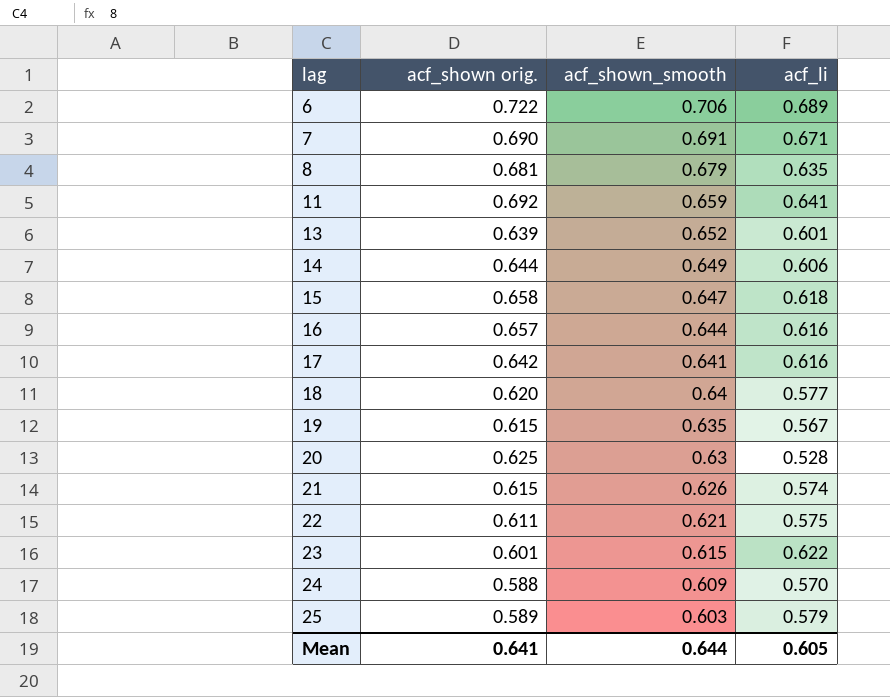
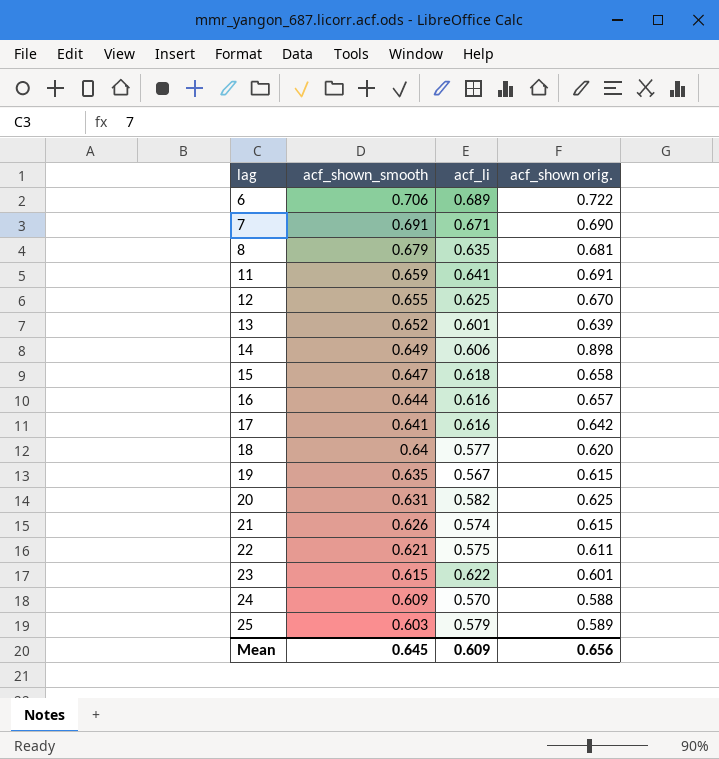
column acf_shown orig. | position: 2 -> 4
11 | acf_shown orig.: 0.692 -> 0.691
row 12: none -> 0.655 | 0.625 | 0.670
14 | acf_shown orig.: 0.644 -> 0.898
20 | acf_shown_smooth: 0.63 -> 0.631
20 | acf_li: 0.528 -> 0.582
Mean | acf_shown_smooth: 0.644 -> 0.645
Mean | acf_li: 0.605 -> 0.609
Mean | acf_shown orig.: 0.641 -> 0.656

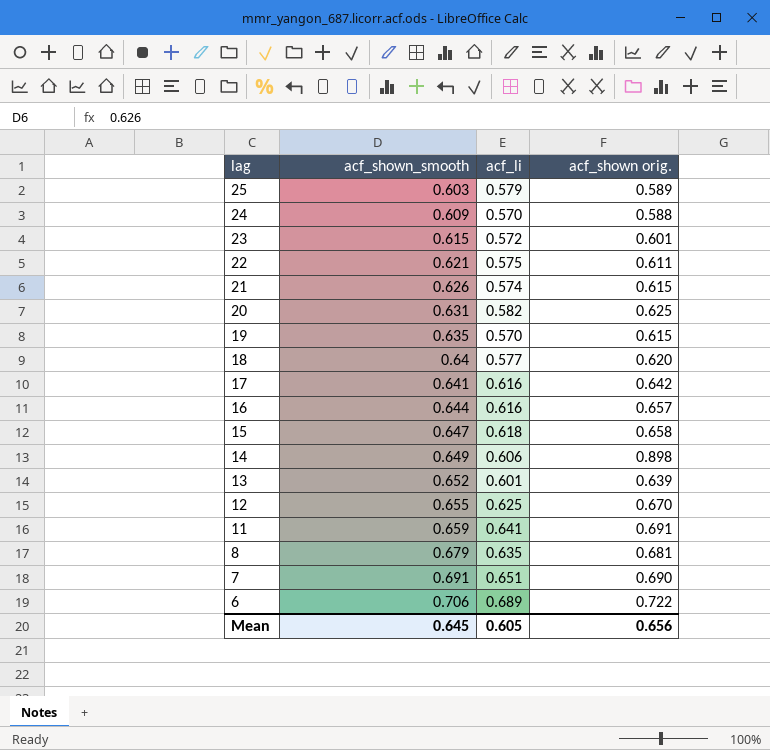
row order: lag ascending -> lag descending
23 | acf_li: 0.622 -> 0.572
19 | acf_li: 0.567 -> 0.570
7 | acf_li: 0.671 -> 0.651
Mean | acf_li: 0.609 -> 0.605

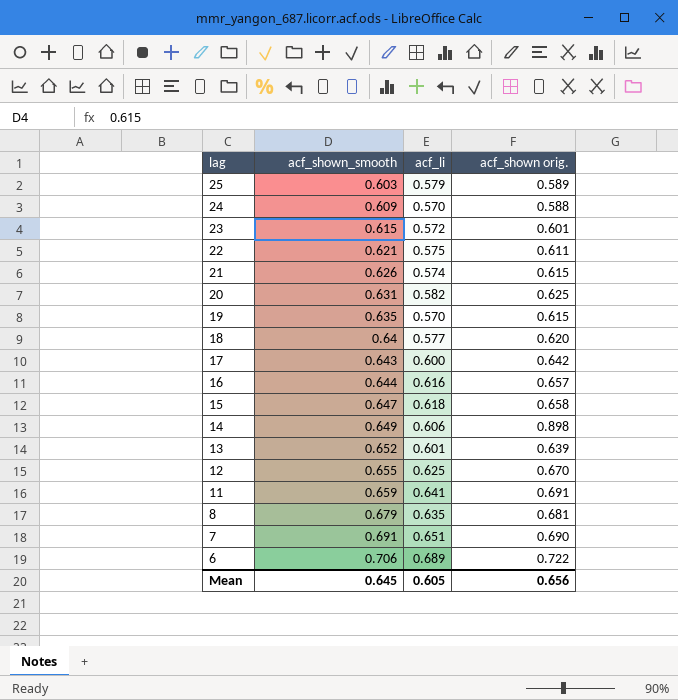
17 | acf_shown_smooth: 0.641 -> 0.643
17 | acf_li: 0.616 -> 0.600

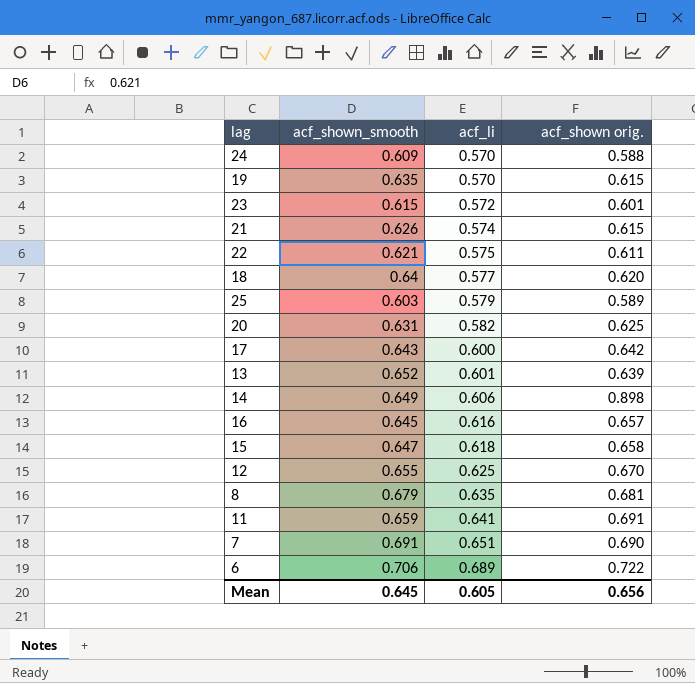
row order: lag descending -> acf_li ascending
16 | acf_shown_smooth: 0.644 -> 0.645

